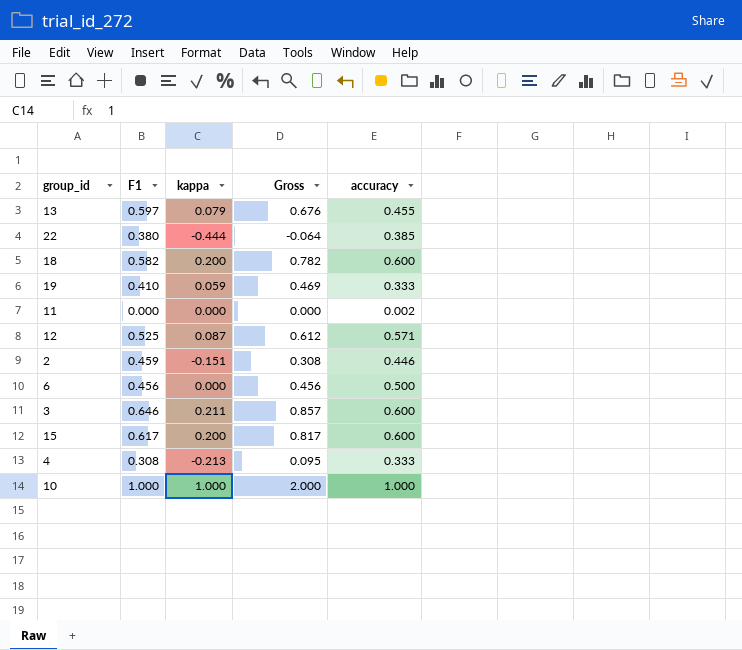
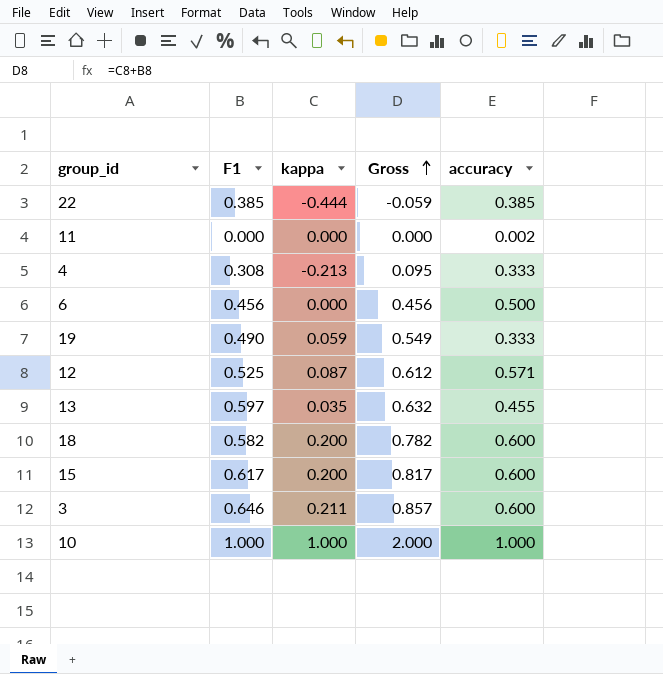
row order: none -> Gross ascending
row 2: 0.459 | -0.151 | 0.308 | 0.446 -> none
22 | F1: 0.380 -> 0.385
22 | Gross: -0.064 -> -0.059
19 | F1: 0.410 -> 0.490
19 | Gross: 0.469 -> 0.549
13 | kappa: 0.079 -> 0.035
13 | Gross: 0.676 -> 0.632

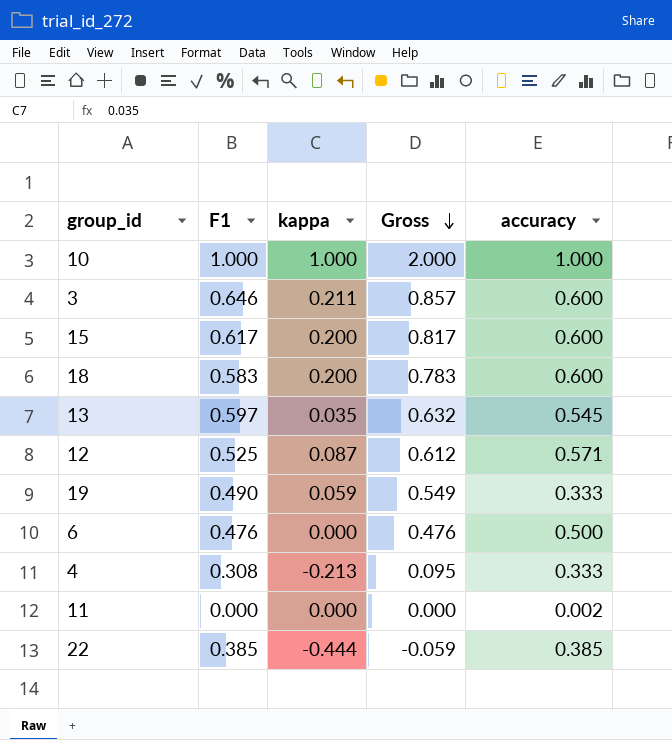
row order: Gross ascending -> Gross descending
18 | F1: 0.582 -> 0.583
18 | Gross: 0.782 -> 0.783
13 | accuracy: 0.455 -> 0.545
6 | F1: 0.456 -> 0.476
6 | Gross: 0.456 -> 0.476

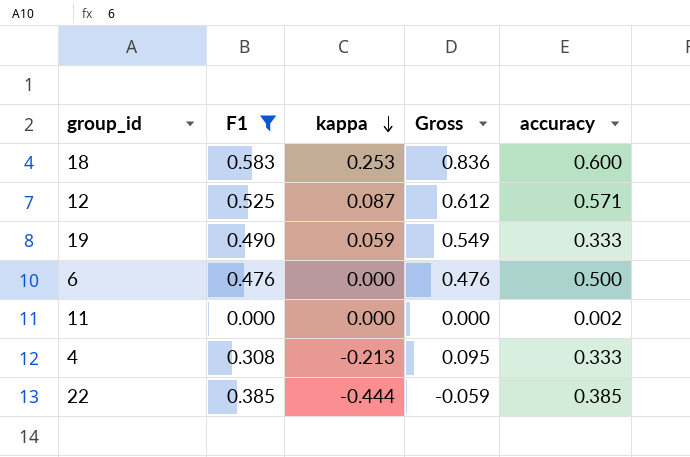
filter: none -> F1 <= 0.583
row order: Gross descending -> kappa descending
18 | kappa: 0.200 -> 0.253
18 | Gross: 0.783 -> 0.836

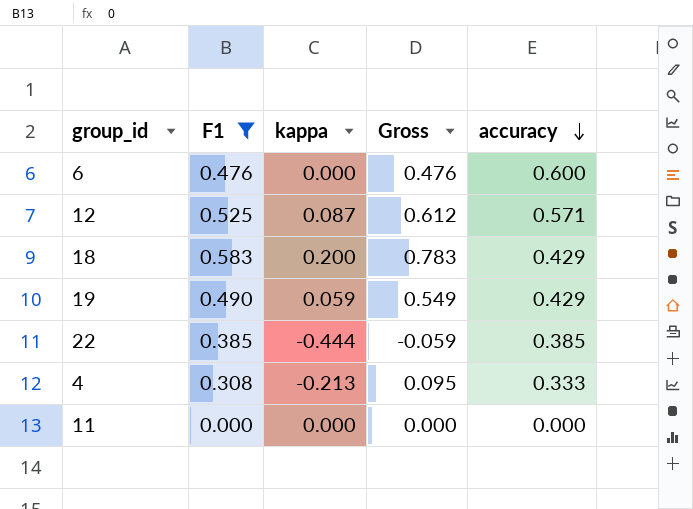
row order: kappa descending -> accuracy descending
6 | accuracy: 0.500 -> 0.600
18 | kappa: 0.253 -> 0.200
18 | Gross: 0.836 -> 0.783
18 | accuracy: 0.600 -> 0.429
19 | accuracy: 0.333 -> 0.429
11 | accuracy: 0.002 -> 0.000

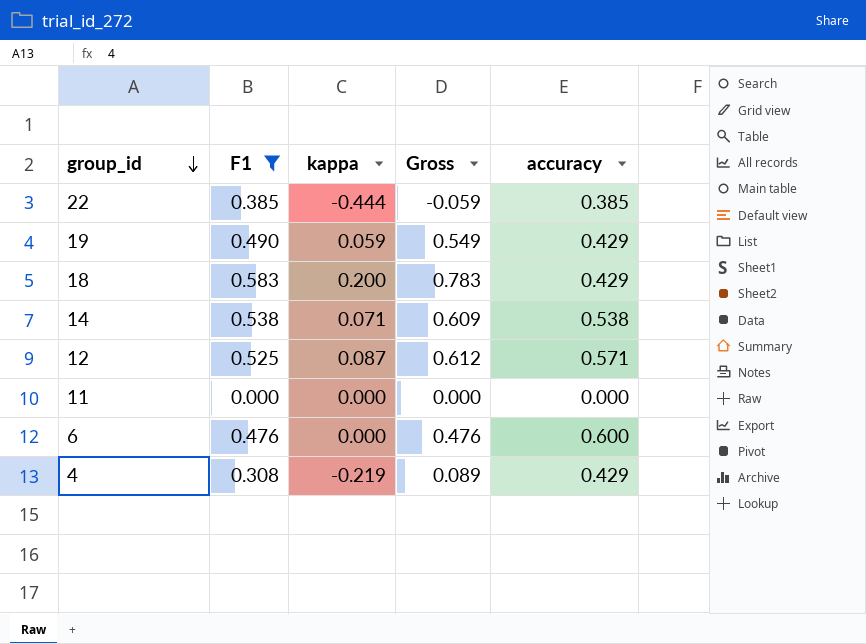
row order: accuracy descending -> group_id descending
row 14: none -> 0.538 | 0.071 | 0.609 | 0.538
4 | kappa: -0.213 -> -0.219
4 | Gross: 0.095 -> 0.089
4 | accuracy: 0.333 -> 0.429

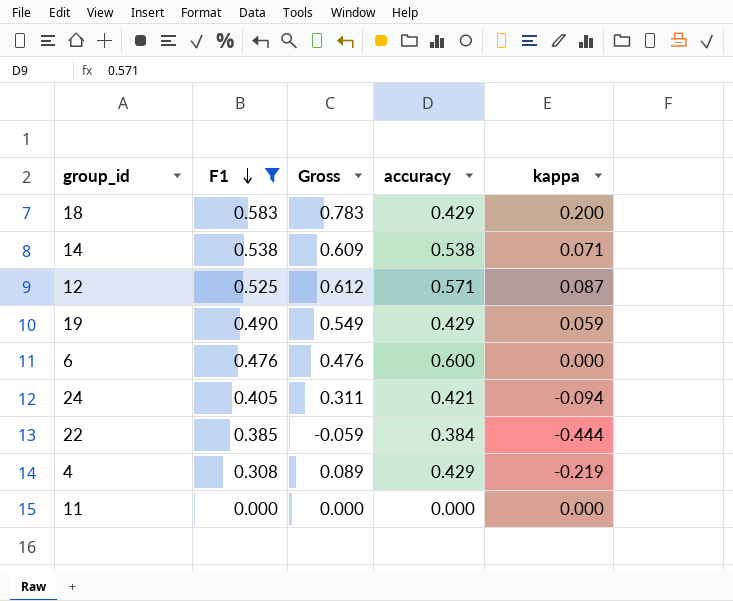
row order: group_id descending -> F1 descending
column kappa | position: 3 -> 5
row 24: none -> 0.405 | 0.311 | 0.421 | -0.094
22 | accuracy: 0.385 -> 0.384

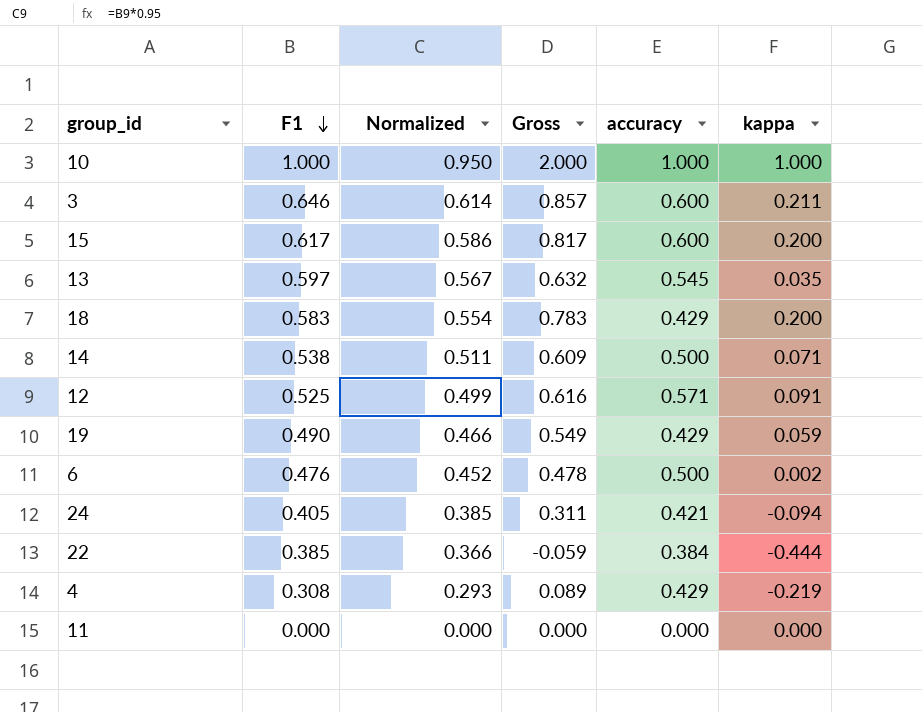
filter: F1 <= 0.583 -> none
column Normalized | formula: none -> [F1] * 0.95
14 | accuracy: 0.538 -> 0.500
12 | Gross: 0.612 -> 0.616
12 | kappa: 0.087 -> 0.091
6 | Gross: 0.476 -> 0.478
6 | accuracy: 0.600 -> 0.500
6 | kappa: 0.000 -> 0.002

